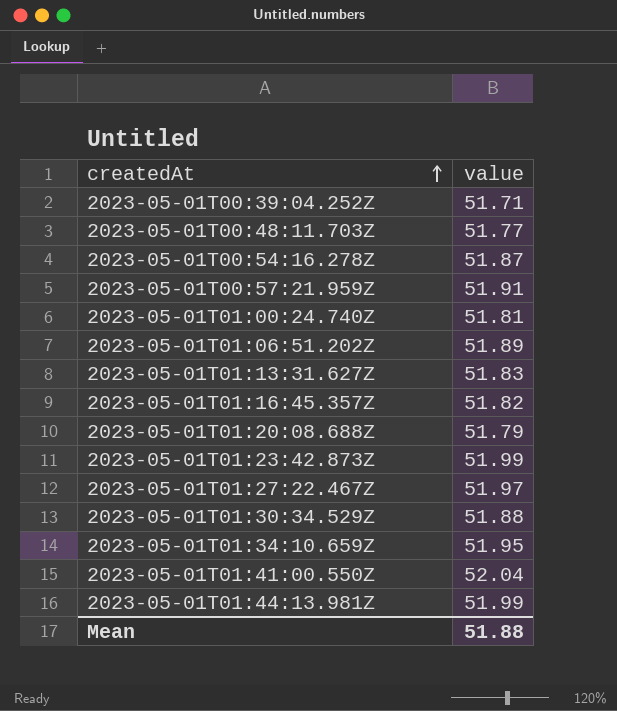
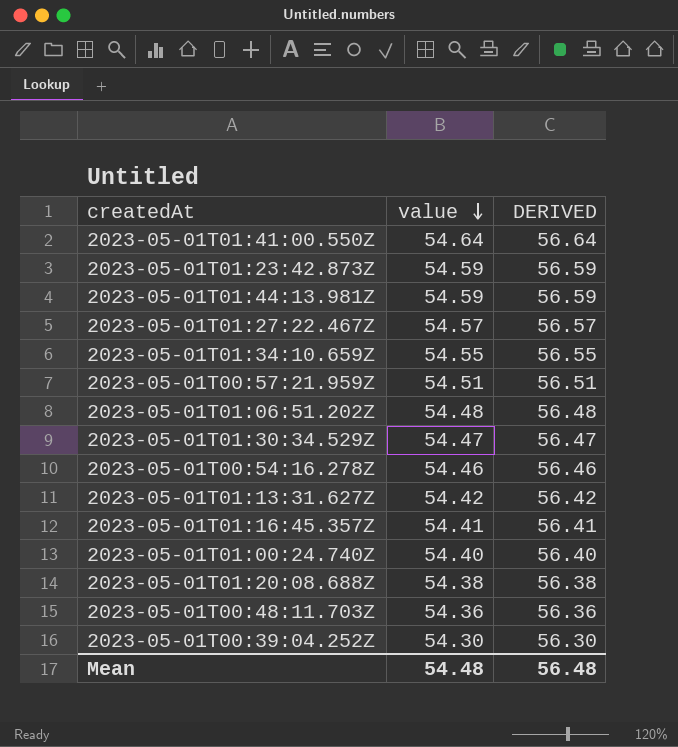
row order: createdAt ascending -> value descending
column DERIVED | formula: none -> [value] + 2
2023-05-01T01:41:00.550Z | value: 52.04 -> 54.64
2023-05-01T01:23:42.873Z | value: 51.99 -> 54.59
2023-05-01T01:44:13.981Z | value: 51.99 -> 54.59
2023-05-01T01:27:22.467Z | value: 51.97 -> 54.57
2023-05-01T01:34:10.659Z | value: 51.95 -> 54.55
2023-05-01T00:57:21.959Z | value: 51.91 -> 54.51
2023-05-01T01:06:51.202Z | value: 51.89 -> 54.48
2023-05-01T01:30:34.529Z | value: 51.88 -> 54.47
2023-05-01T00:54:16.278Z | value: 51.87 -> 54.46
2023-05-01T01:13:31.627Z | value: 51.83 -> 54.42
2023-05-01T01:16:45.357Z | value: 51.82 -> 54.41
2023-05-01T01:00:24.740Z | value: 51.81 -> 54.40
2023-05-01T01:20:08.688Z | value: 51.79 -> 54.38
2023-05-01T00:48:11.703Z | value: 51.77 -> 54.36
2023-05-01T00:39:04.252Z | value: 51.71 -> 54.30
Mean | value: 51.88 -> 54.48

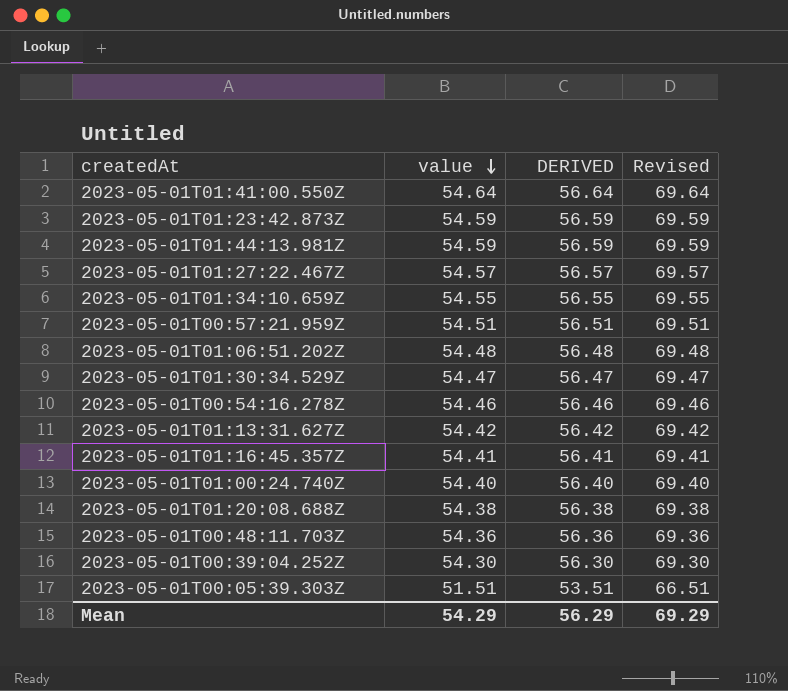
column Revised | formula: none -> [value] + 15
row 2023-05-01T00:05:39.303Z: none -> 51.51 | 53.51 | 66.51
Mean | value: 54.48 -> 54.29
Mean | DERIVED: 56.48 -> 56.29

